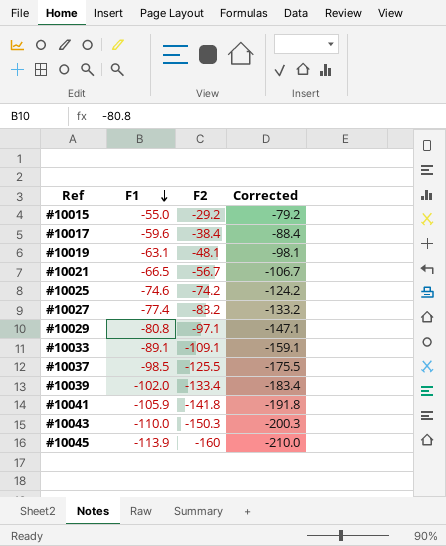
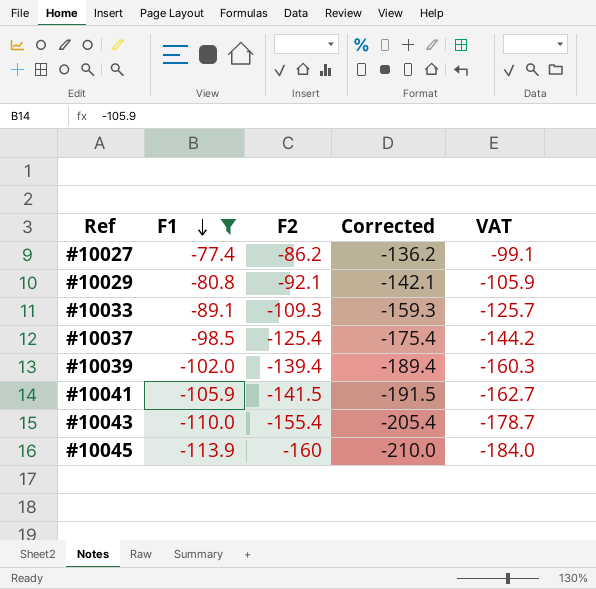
filter: none -> F1 <= -77.4
column VAT | formula: none -> [F2] * 1.15
#10027 | F2: -83.2 -> -86.2
#10027 | Corrected: -133.2 -> -136.2
#10029 | F2: -97.1 -> -92.1
#10029 | Corrected: -147.1 -> -142.1
#10033 | F2: -109.1 -> -109.3
#10033 | Corrected: -159.1 -> -159.3
#10037 | F2: -125.5 -> -125.4
#10037 | Corrected: -175.5 -> -175.4
#10039 | F2: -133.4 -> -139.4
#10039 | Corrected: -183.4 -> -189.4
#10041 | F2: -141.8 -> -141.5
#10041 | Corrected: -191.8 -> -191.5
#10043 | F2: -150.3 -> -155.4
#10043 | Corrected: -200.3 -> -205.4

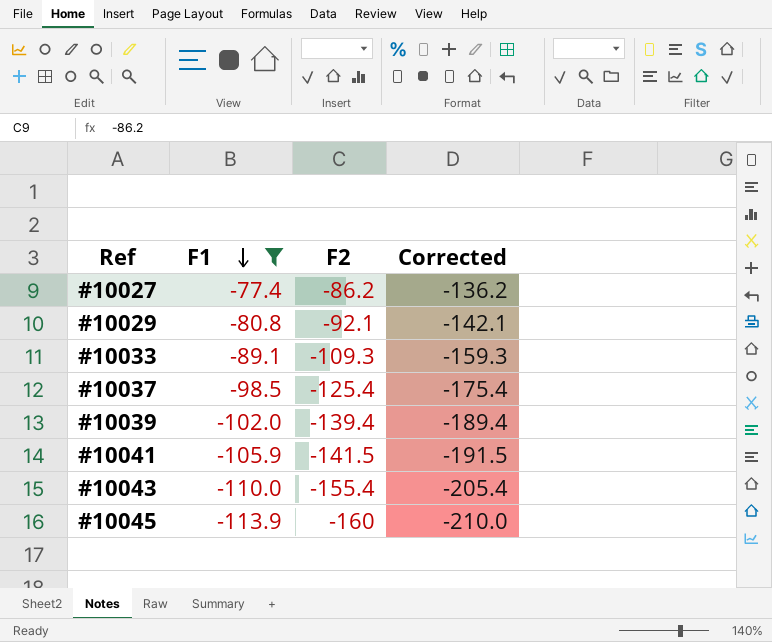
column VAT | formula: [F2] * 1.15 -> none

